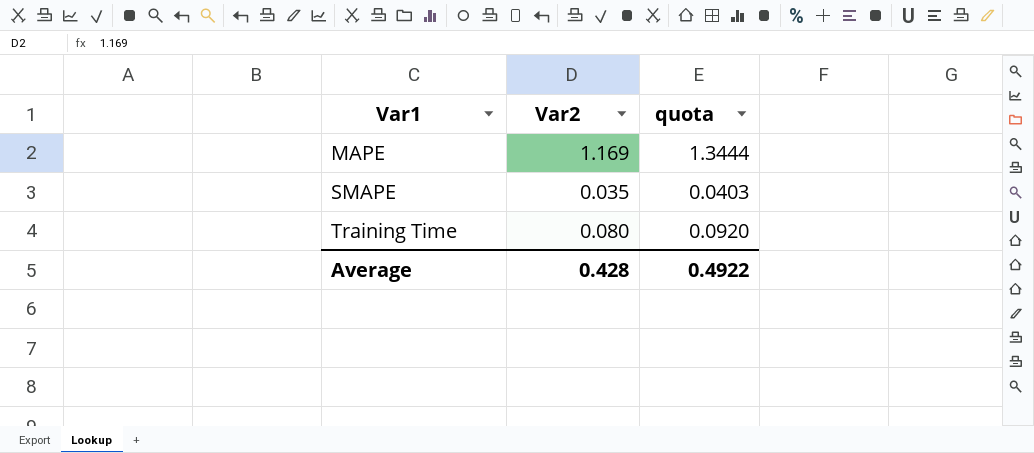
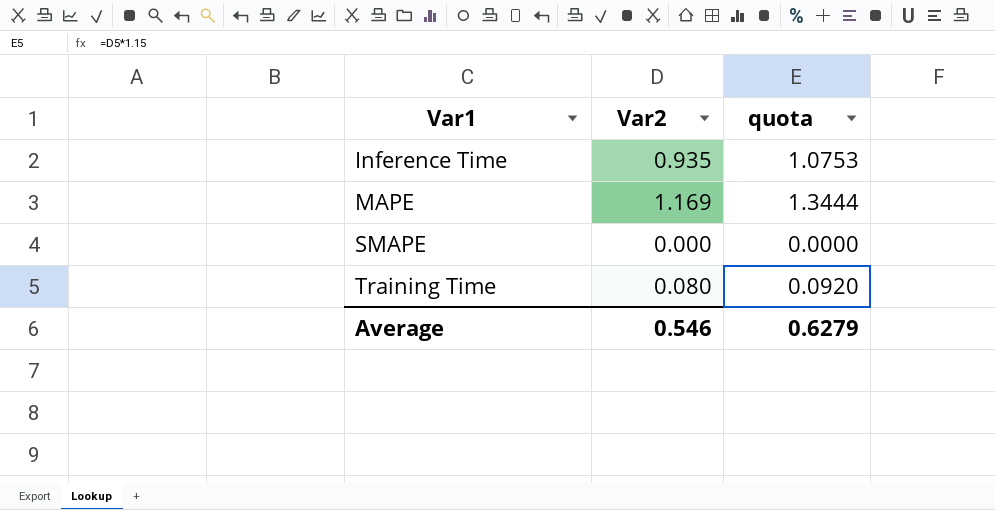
row Inference Time: none -> 0.935 | 1.0753
SMAPE | Var2: 0.035 -> 0.000
SMAPE | quota: 0.0403 -> 0.0000
Average | Var2: 0.428 -> 0.546
Average | quota: 0.4922 -> 0.6279

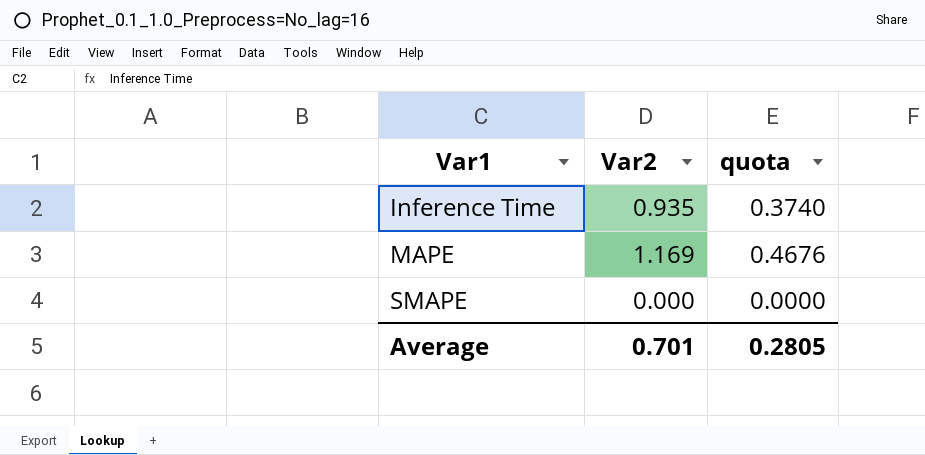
column quota | formula: [Var2] * 1.15 -> [Var2] * 0.4
row Training Time: 0.080 | 0.0920 -> none
Average | Var2: 0.546 -> 0.701
Average | quota: 0.6279 -> 0.2805

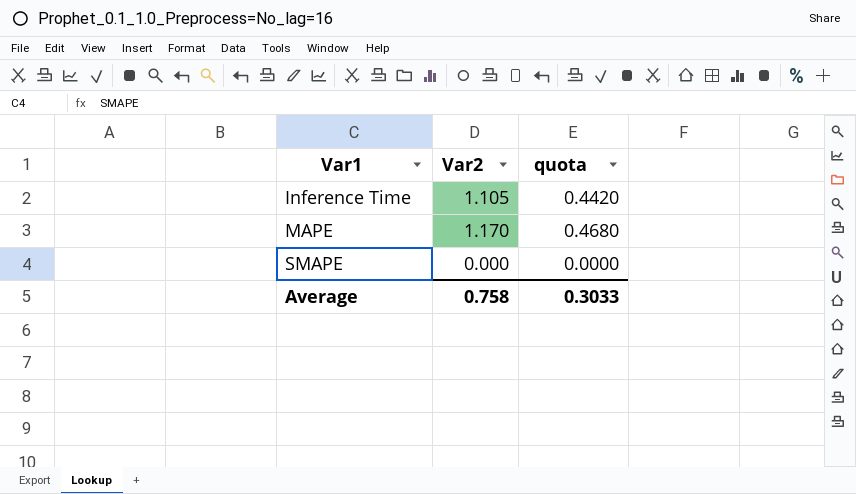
Inference Time | Var2: 0.935 -> 1.105
Inference Time | quota: 0.3740 -> 0.4420
MAPE | Var2: 1.169 -> 1.170
MAPE | quota: 0.4676 -> 0.4680
Average | Var2: 0.701 -> 0.758
Average | quota: 0.2805 -> 0.3033

